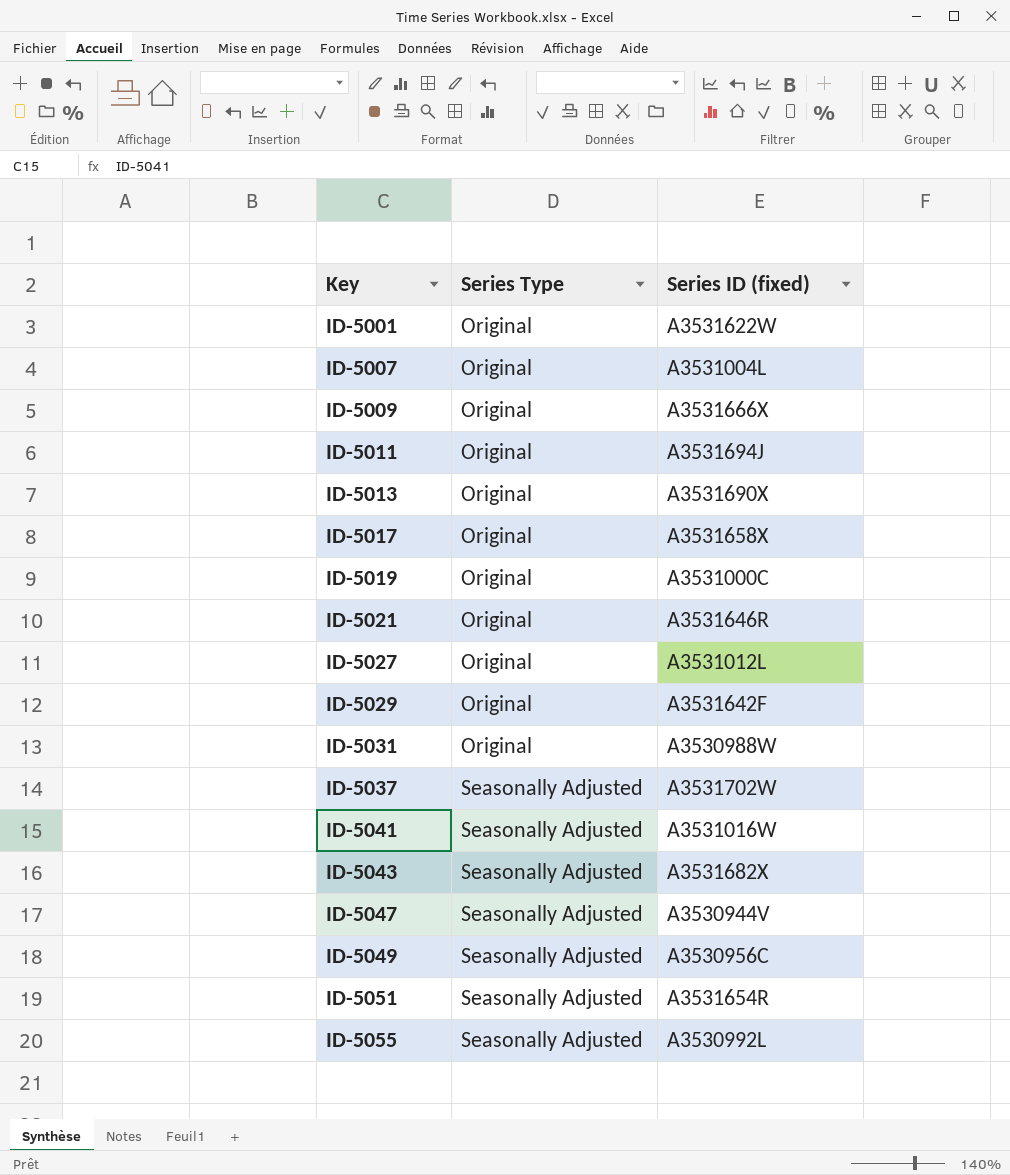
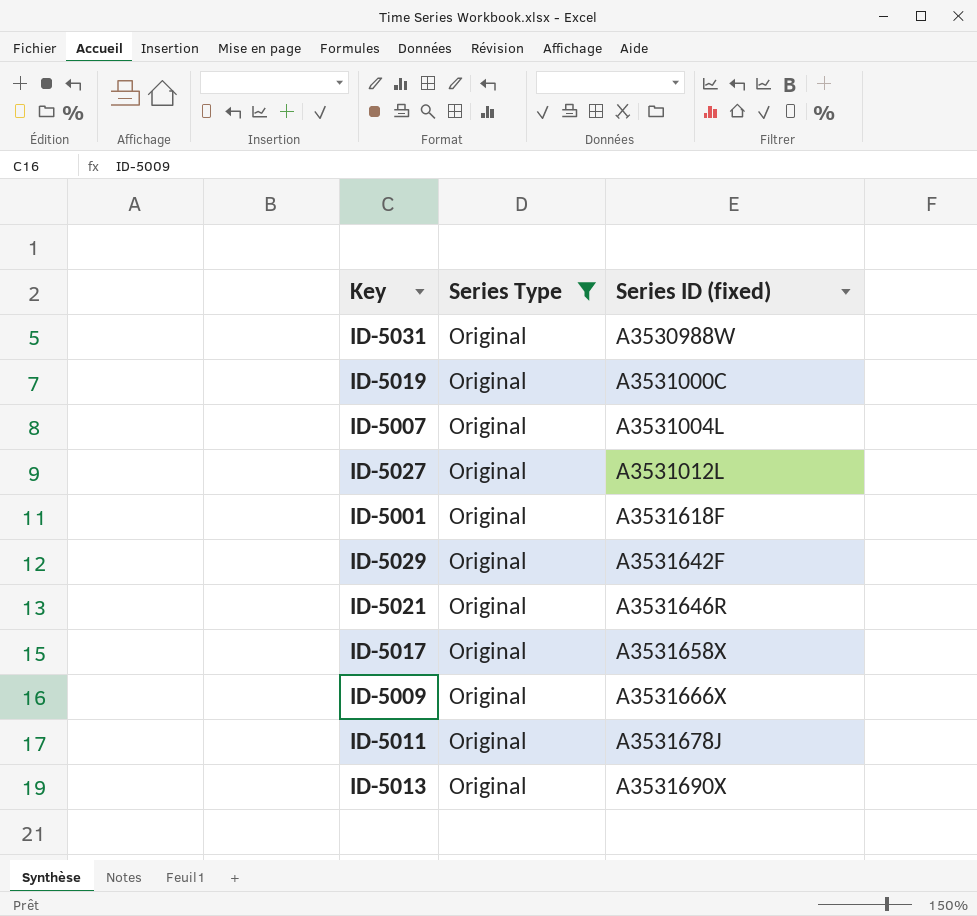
filter: none -> Series Type = Original
row order: Key ascending -> Series ID (fixed) ascending
ID-5001 | Series ID (fixed): A3531622W -> A3531618F
ID-5011 | Series ID (fixed): A3531694J -> A3531678J

